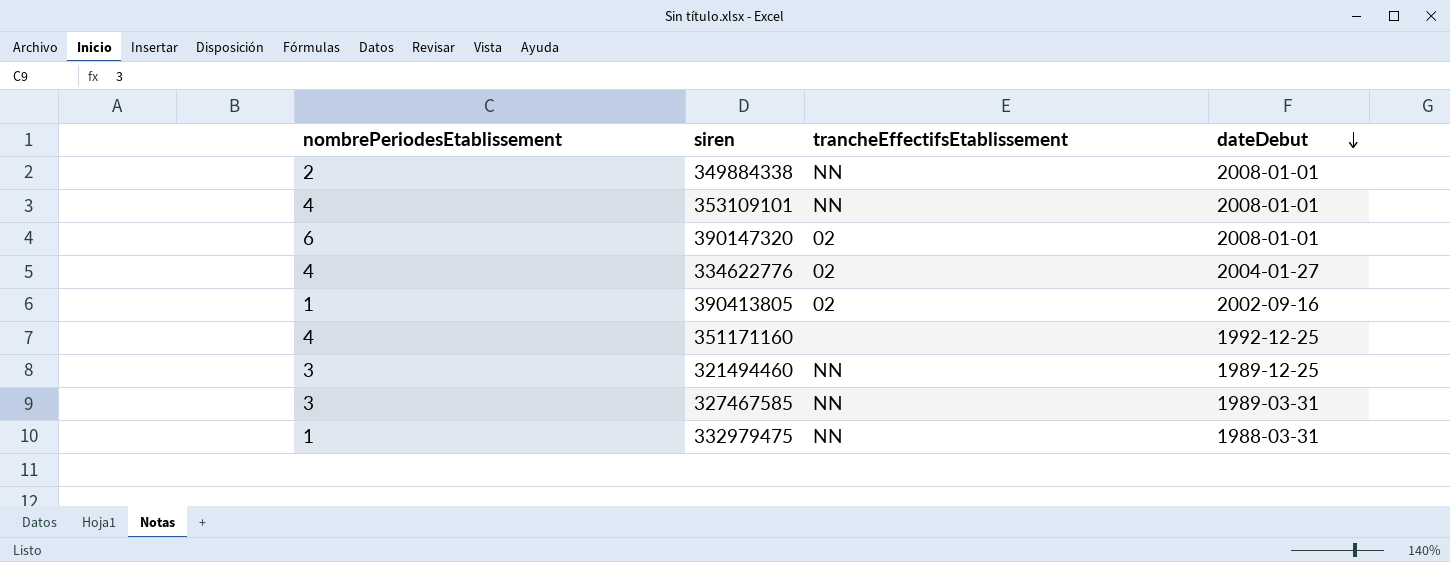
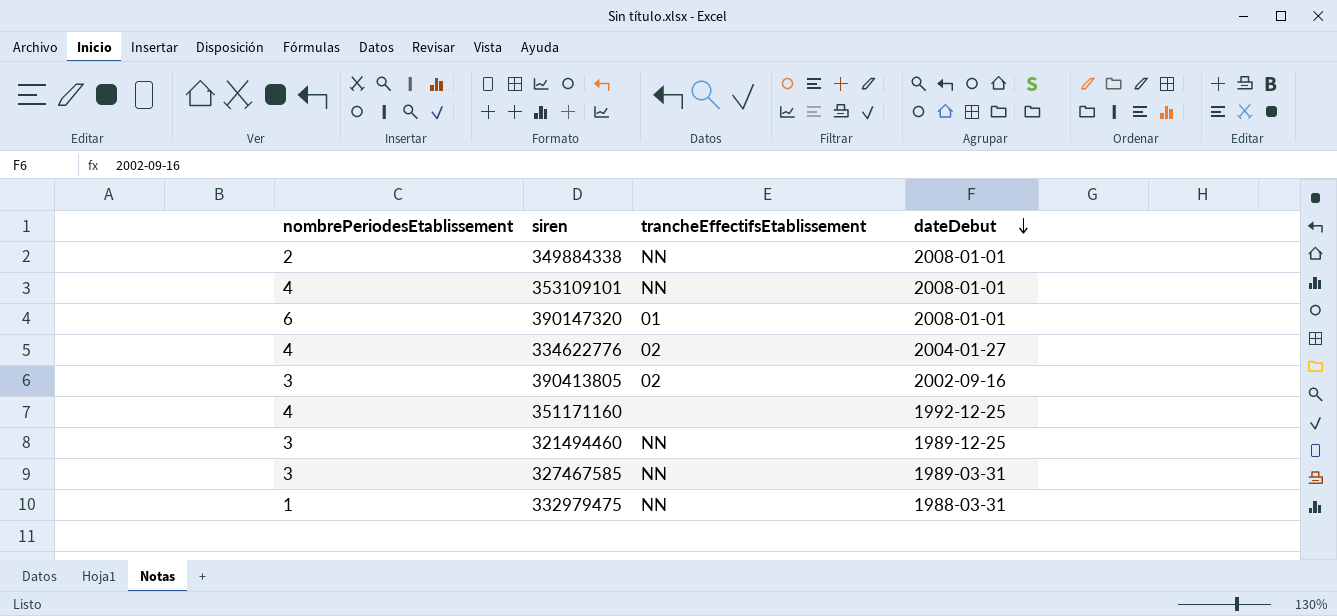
390147320 | trancheEffectifsEtablissement: 02 -> 01
390413805 | nombrePeriodesEtablissement: 1 -> 3

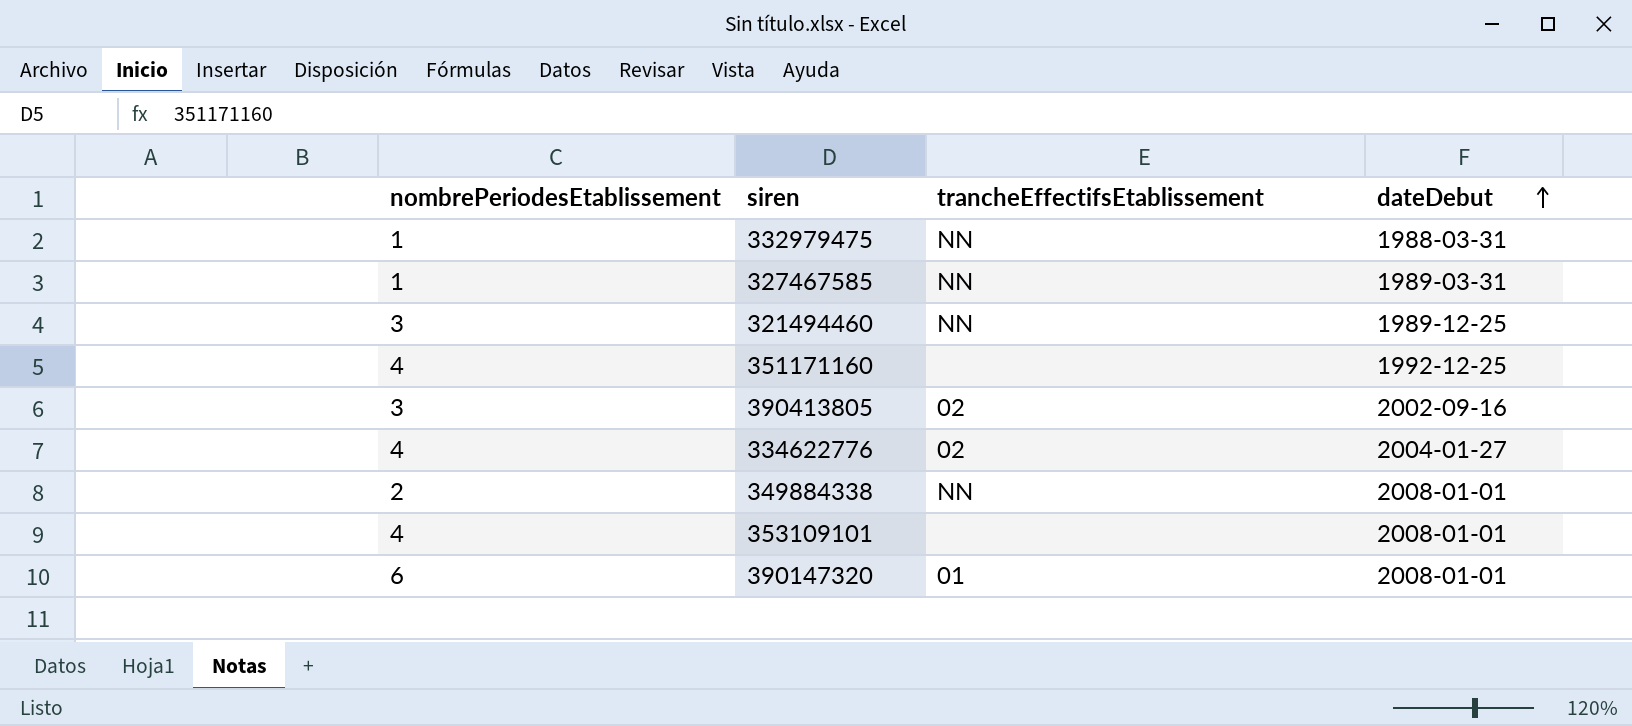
row order: dateDebut descending -> dateDebut ascending
327467585 | nombrePeriodesEtablissement: 3 -> 1
353109101 | trancheEffectifsEtablissement: NN -> none

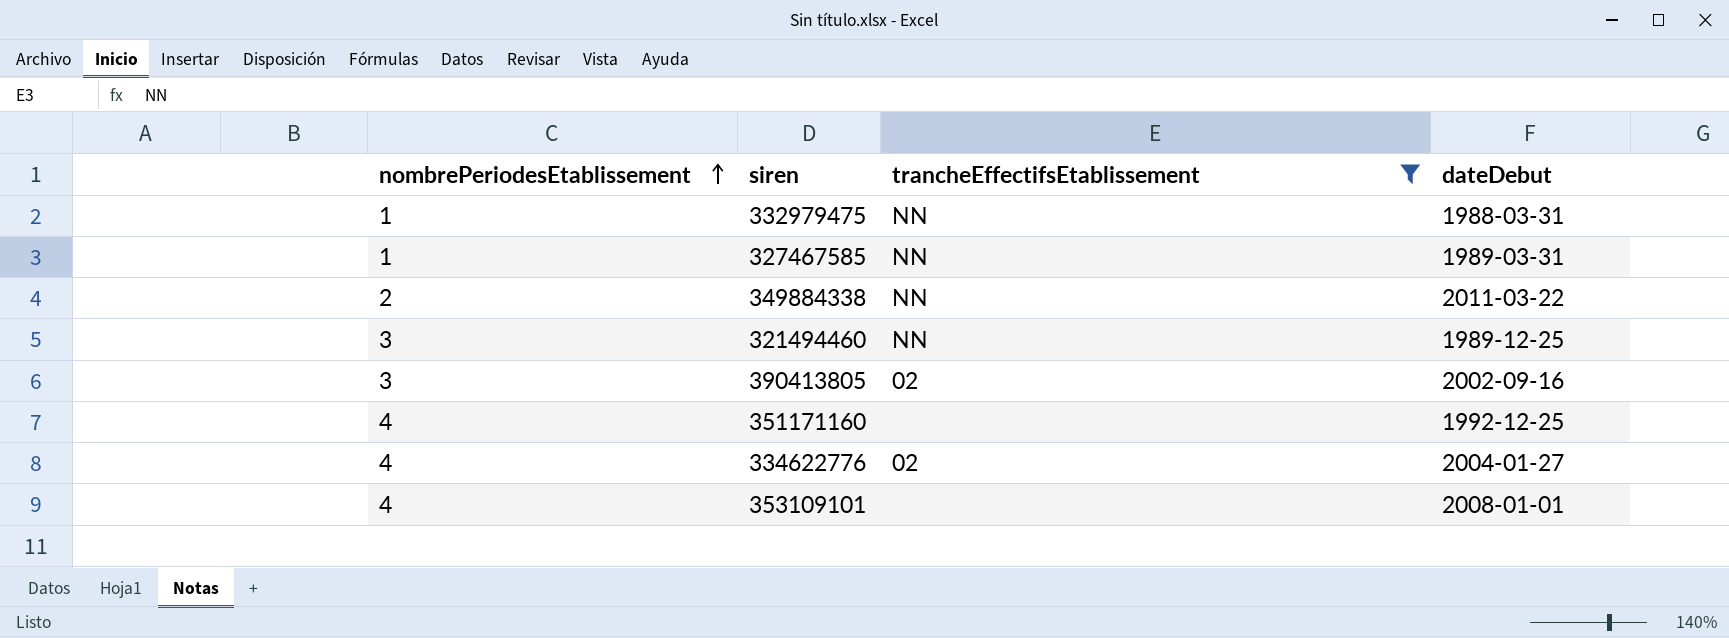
filter: none -> trancheEffectifsEtablissement != 01
row order: dateDebut ascending -> nombrePeriodesEtablissement ascending
349884338 | dateDebut: 2008-01-01 -> 2011-03-22

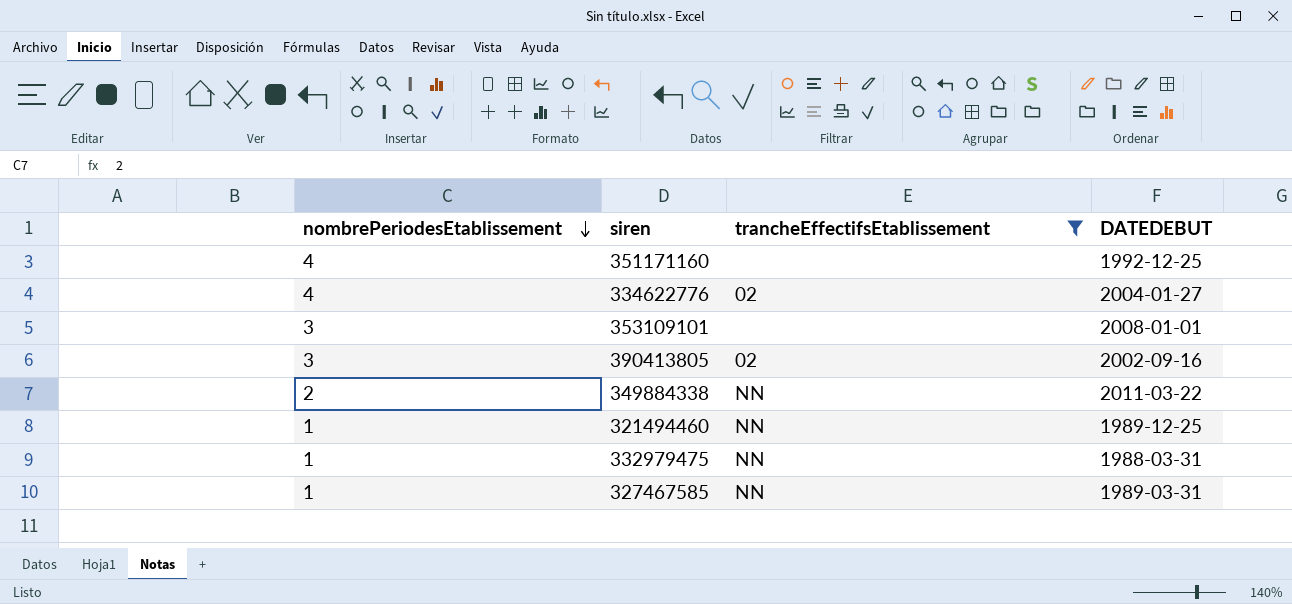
row order: nombrePeriodesEtablissement ascending -> nombrePeriodesEtablissement descending
column name: dateDebut -> DATEDEBUT
353109101 | nombrePeriodesEtablissement: 4 -> 3
321494460 | nombrePeriodesEtablissement: 3 -> 1

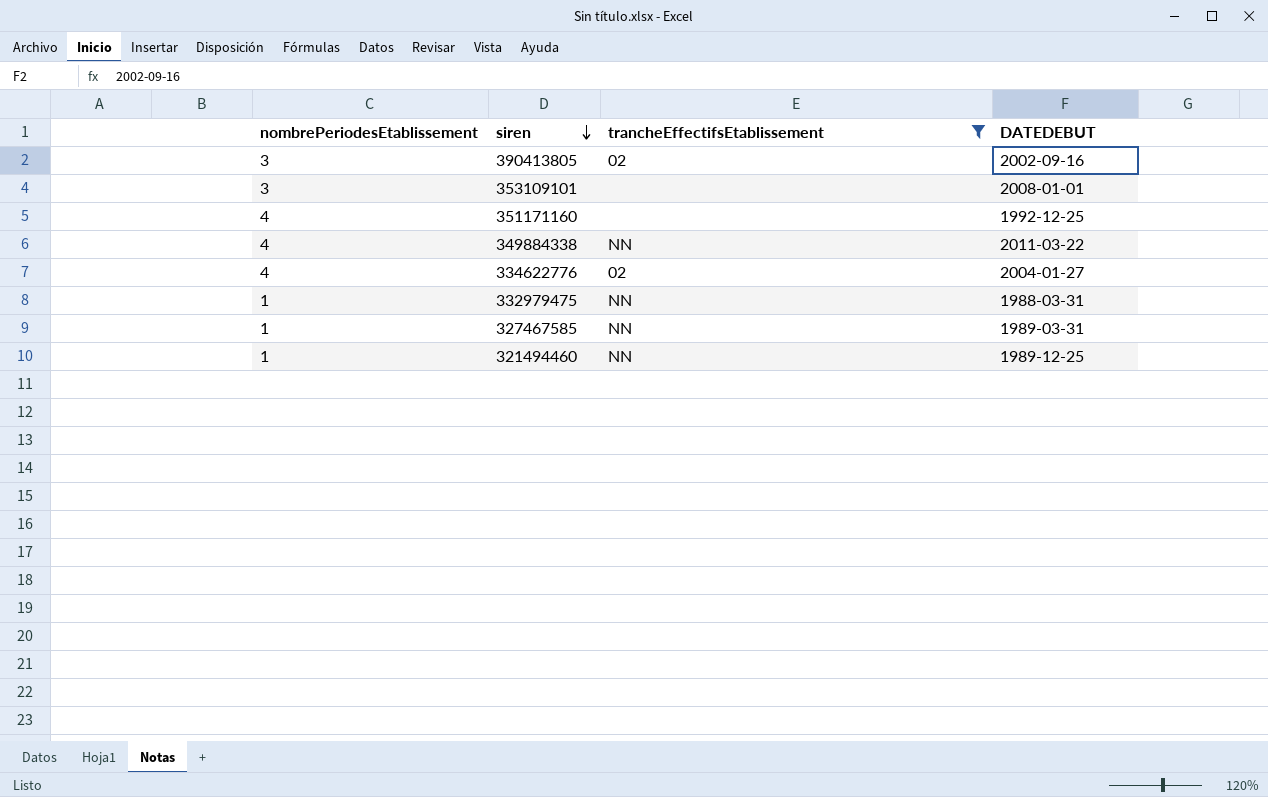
row order: nombrePeriodesEtablissement descending -> siren descending
349884338 | nombrePeriodesEtablissement: 2 -> 4

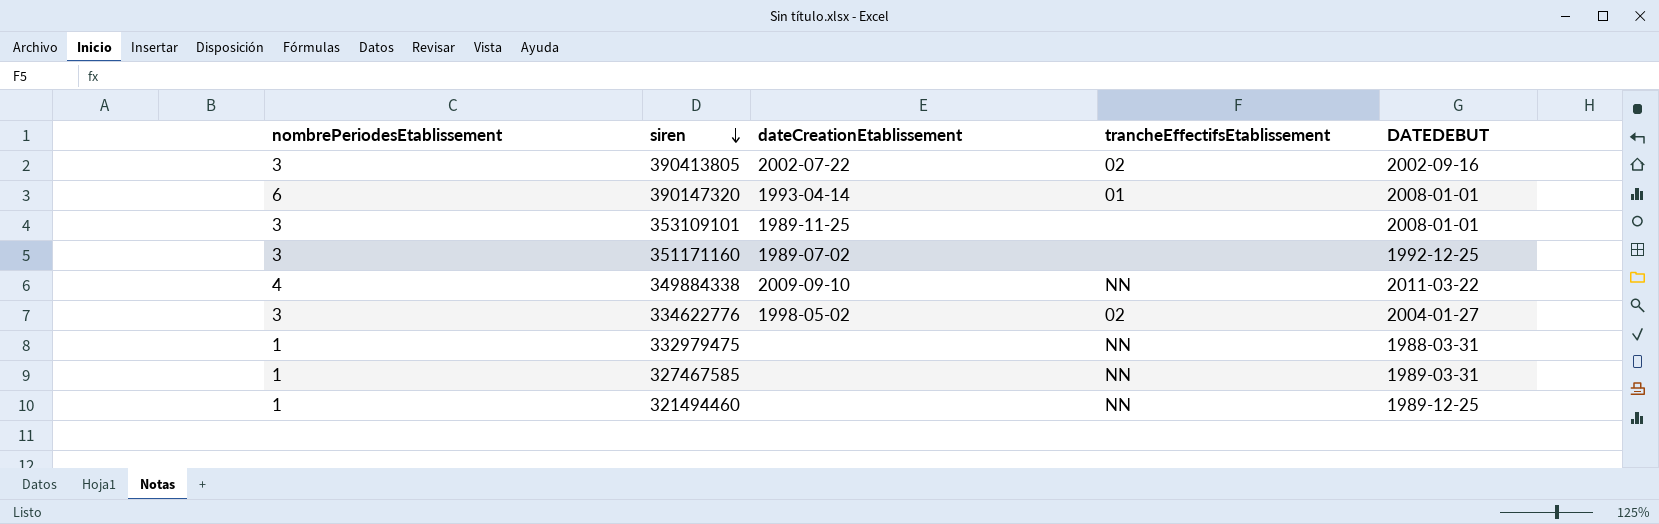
filter: trancheEffectifsEtablissement != 01 -> none
column dateCreationEtablissement | position: none -> 3
351171160 | nombrePeriodesEtablissement: 4 -> 3
334622776 | nombrePeriodesEtablissement: 4 -> 3

